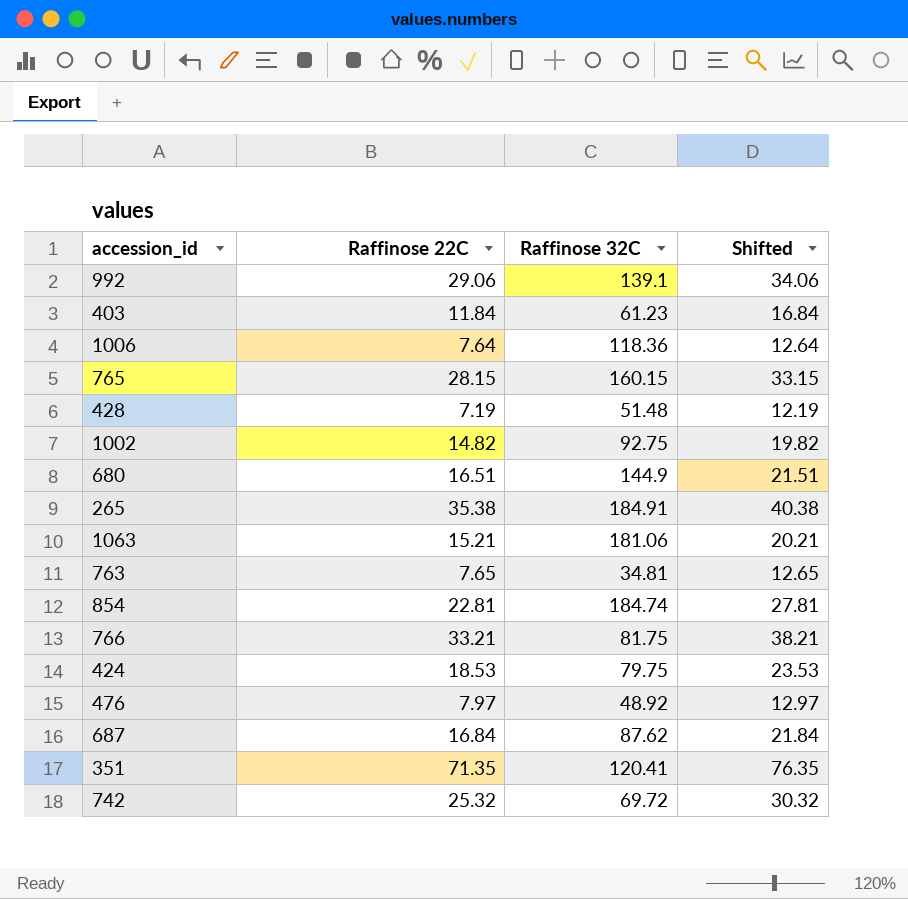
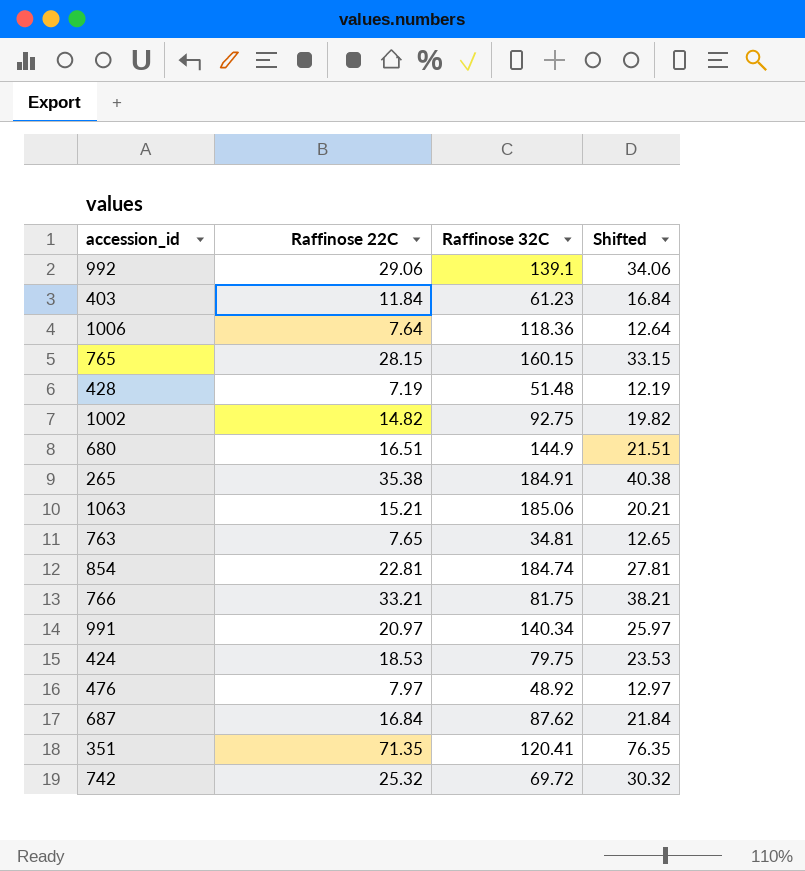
1063 | Raffinose 32C: 181.06 -> 185.06
row 991: none -> 20.97 | 140.34 | 25.97

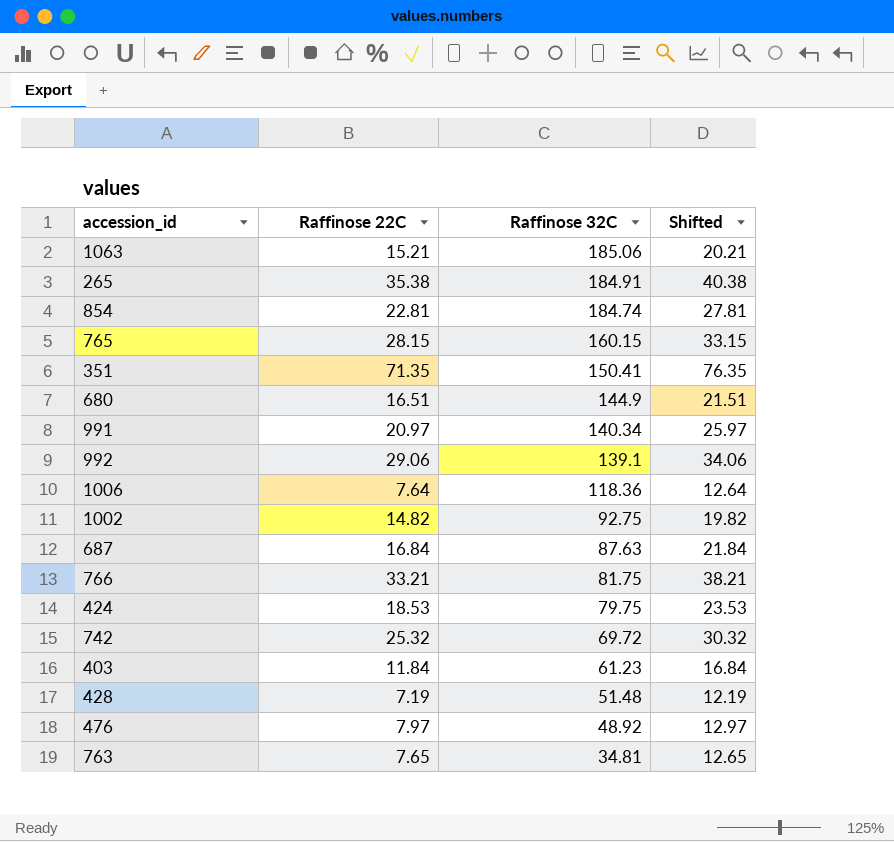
row order: none -> Raffinose 32C descending
351 | Raffinose 32C: 120.41 -> 150.41
687 | Raffinose 32C: 87.62 -> 87.63

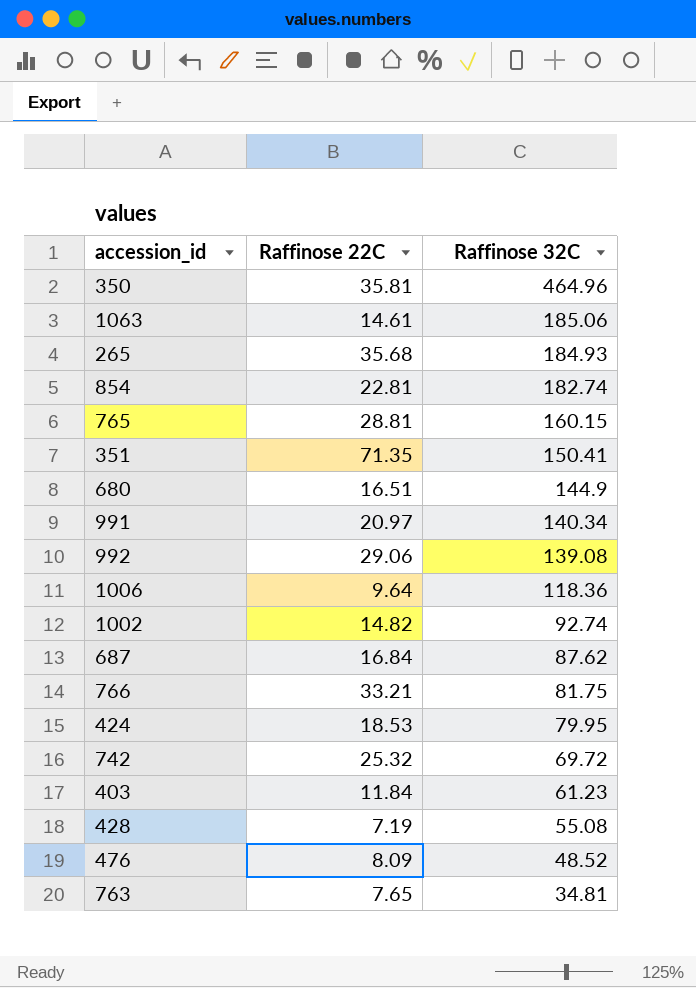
column Shifted | formula: [Raffinose 22C] + 5 -> none
row 350: none -> 35.81 | 464.96
1063 | Raffinose 22C: 15.21 -> 14.61
265 | Raffinose 22C: 35.38 -> 35.68
265 | Raffinose 32C: 184.91 -> 184.93
854 | Raffinose 32C: 184.74 -> 182.74
765 | Raffinose 22C: 28.15 -> 28.81
992 | Raffinose 32C: 139.1 -> 139.08
1006 | Raffinose 22C: 7.64 -> 9.64
1002 | Raffinose 32C: 92.75 -> 92.74
687 | Raffinose 32C: 87.63 -> 87.62
424 | Raffinose 32C: 79.75 -> 79.95
428 | Raffinose 32C: 51.48 -> 55.08
476 | Raffinose 22C: 7.97 -> 8.09
476 | Raffinose 32C: 48.92 -> 48.52

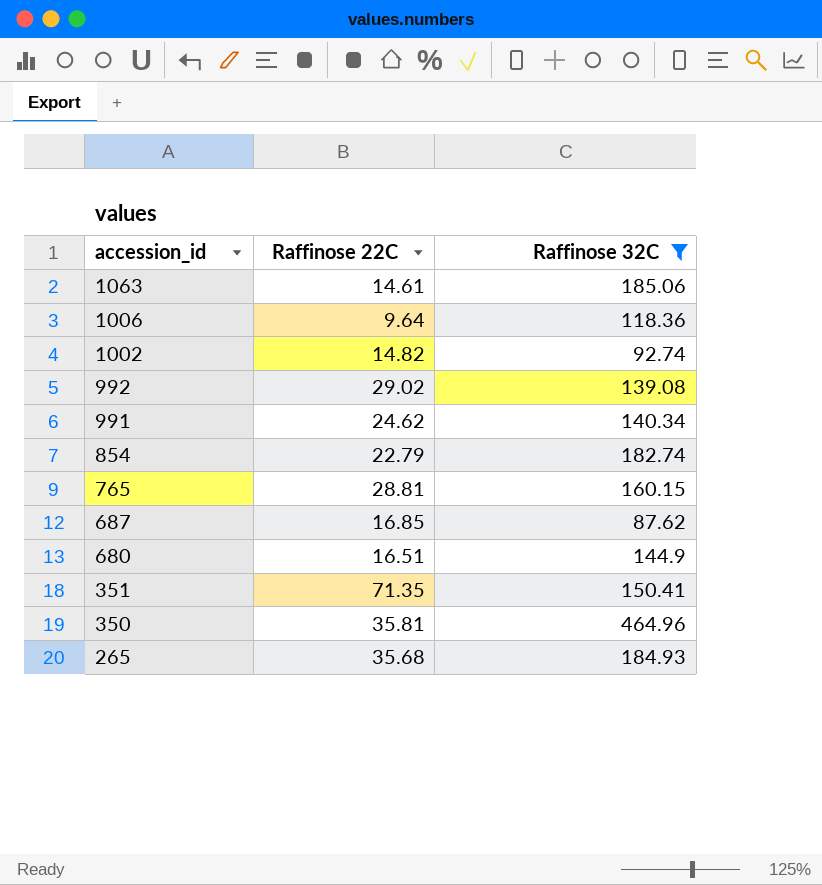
filter: none -> Raffinose 32C >= 87.62
row order: Raffinose 32C descending -> accession_id descending
992 | Raffinose 22C: 29.06 -> 29.02
991 | Raffinose 22C: 20.97 -> 24.62
854 | Raffinose 22C: 22.81 -> 22.79
687 | Raffinose 22C: 16.84 -> 16.85

